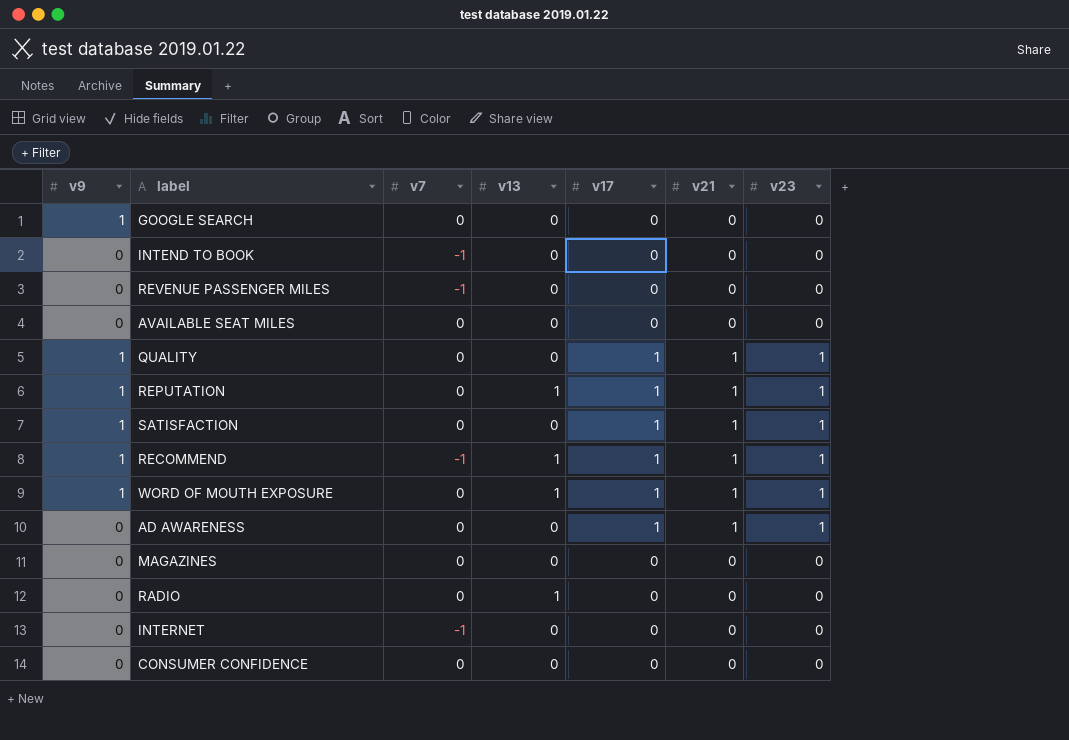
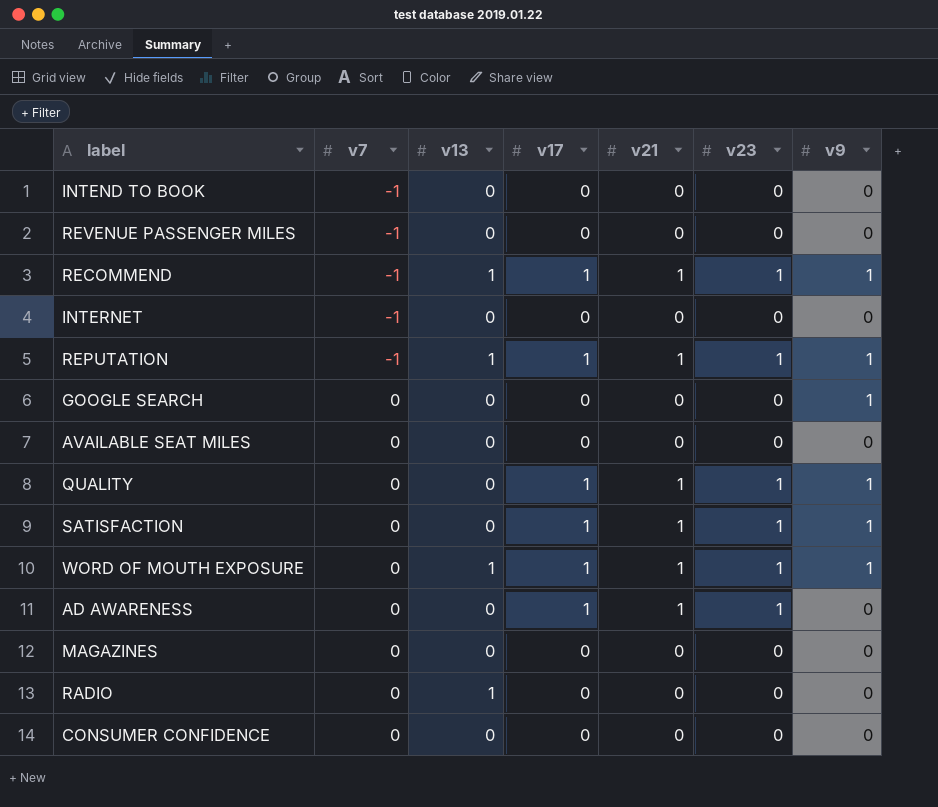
row order: none -> v7 ascending
column v9 | position: 1 -> 7
REPUTATION | v7: 0 -> -1

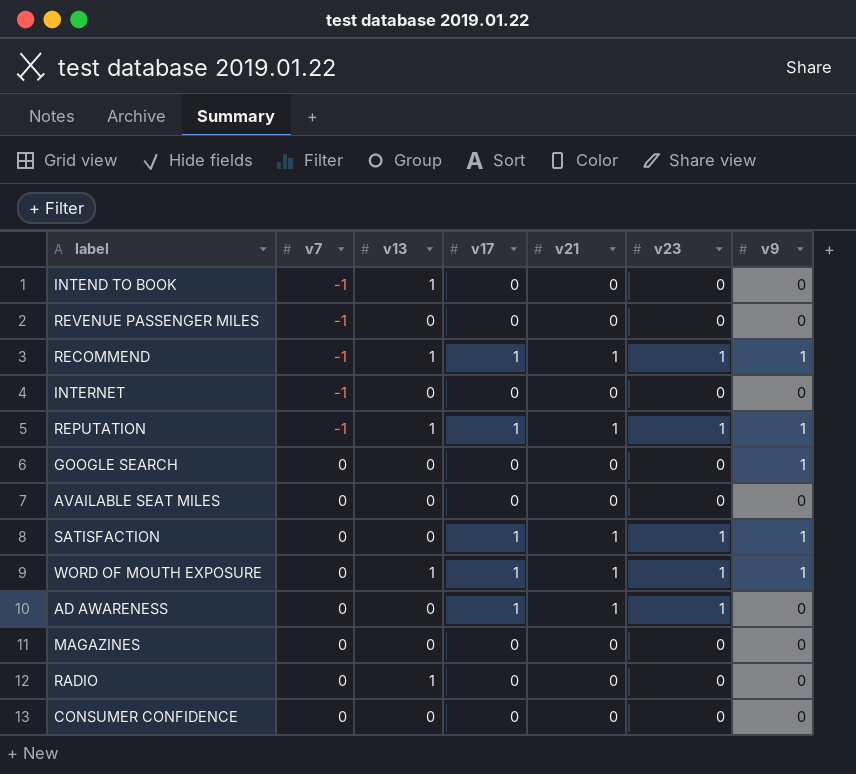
row QUALITY: 0 | 0 | 1 | 1 | 1 | 1 -> none
INTEND TO BOOK | v13: 0 -> 1

